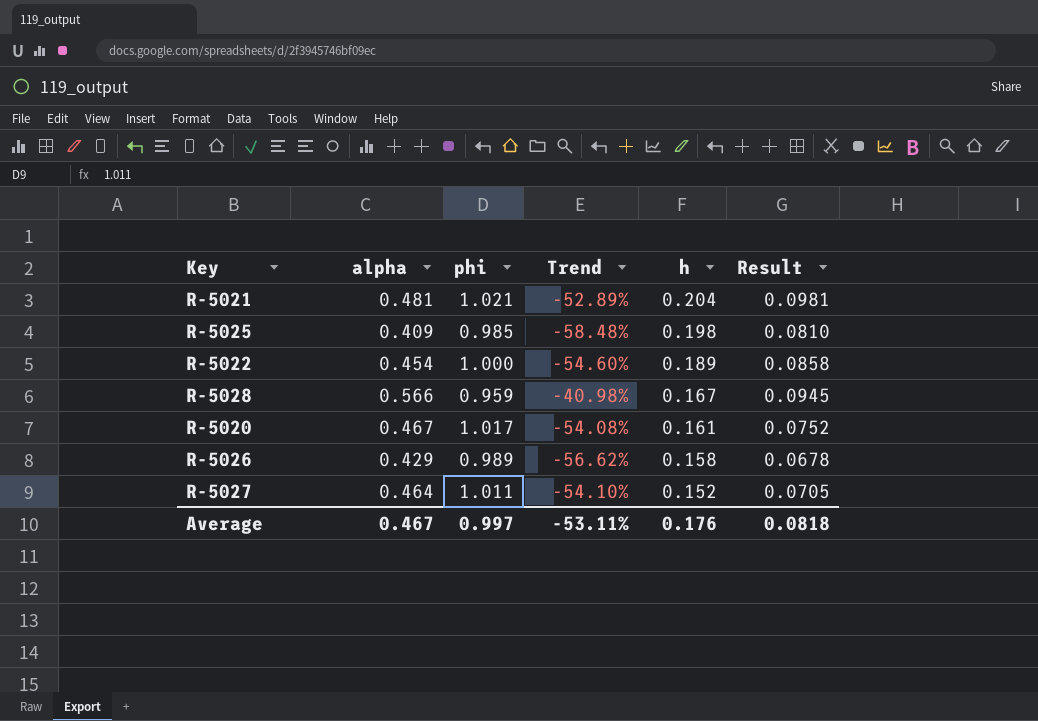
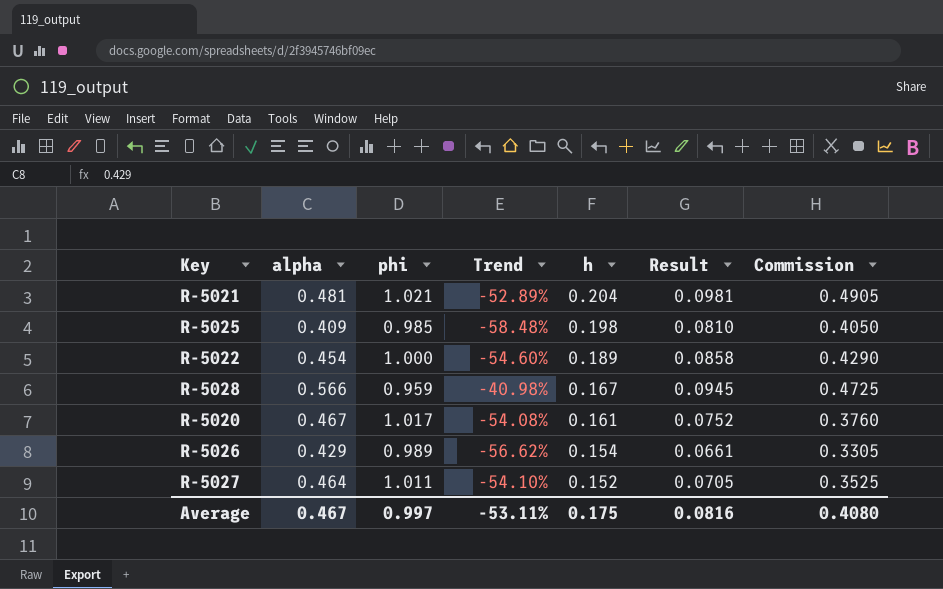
column Commission | formula: none -> [Result] * 5
R-5026 | h: 0.158 -> 0.154
R-5026 | Result: 0.0678 -> 0.0661
Average | h: 0.176 -> 0.175
Average | Result: 0.0818 -> 0.0816

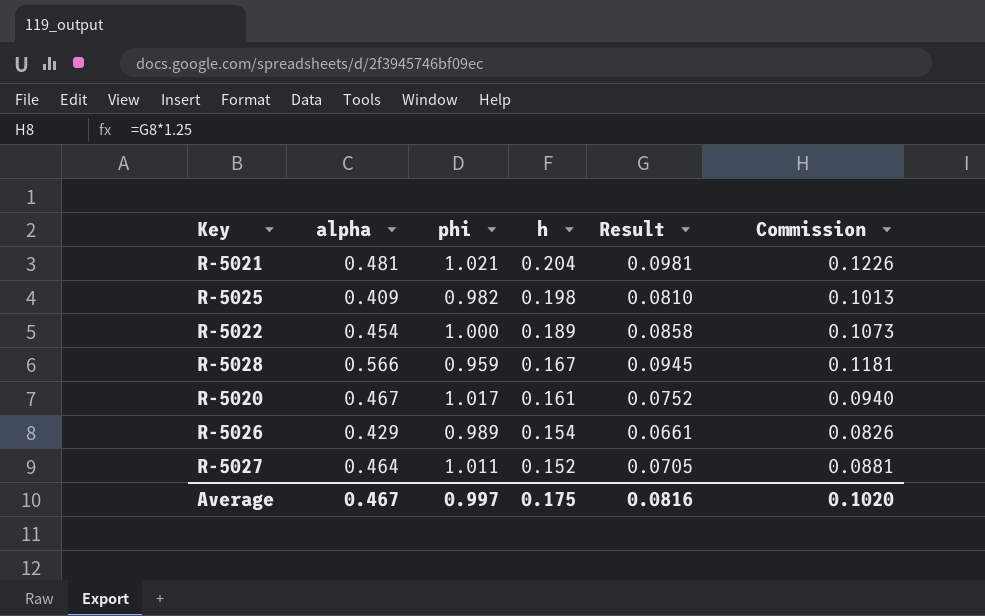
column Trend | formula: ([alpha] - [phi]) / [phi] -> none
column Commission | formula: [Result] * 5 -> [Result] * 1.25
R-5025 | phi: 0.985 -> 0.982
Average | Commission: 0.4080 -> 0.1020

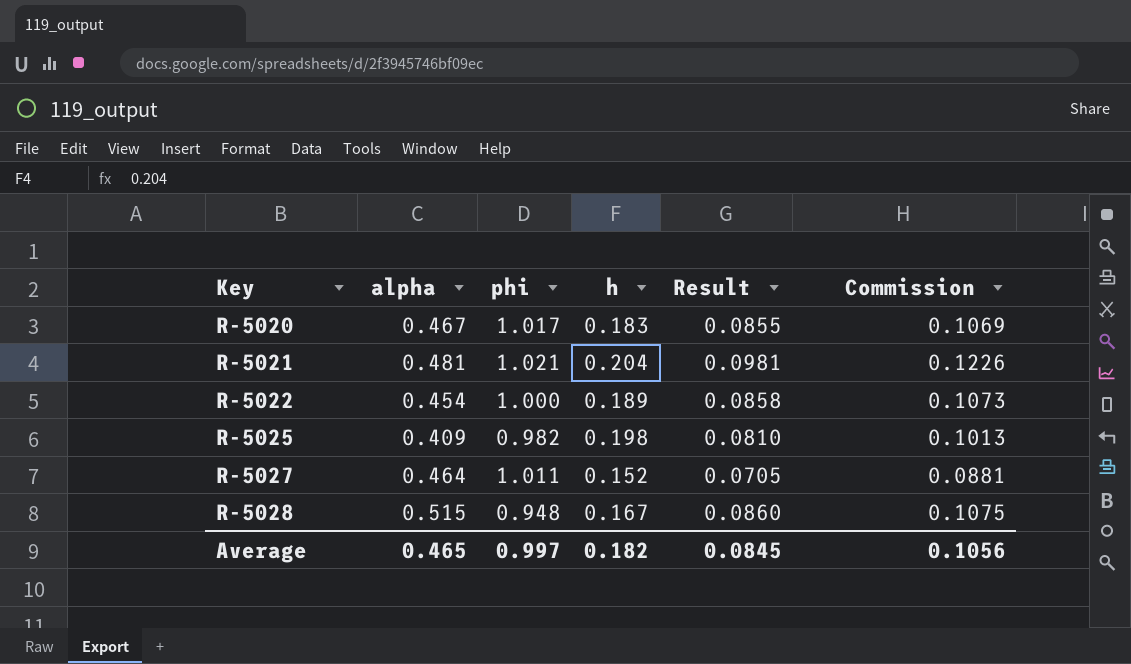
row order: h descending -> Key ascending
row R-5026: 0.429 | 0.989 | 0.154 | 0.0661 | 0.0826 -> none
R-5020 | h: 0.161 -> 0.183
R-5020 | Result: 0.0752 -> 0.0855
R-5020 | Commission: 0.0940 -> 0.1069
R-5028 | alpha: 0.566 -> 0.515
R-5028 | phi: 0.959 -> 0.948
R-5028 | Result: 0.0945 -> 0.0860
R-5028 | Commission: 0.1181 -> 0.1075
Average | alpha: 0.467 -> 0.465
Average | h: 0.175 -> 0.182
Average | Result: 0.0816 -> 0.0845
Average | Commission: 0.1020 -> 0.1056

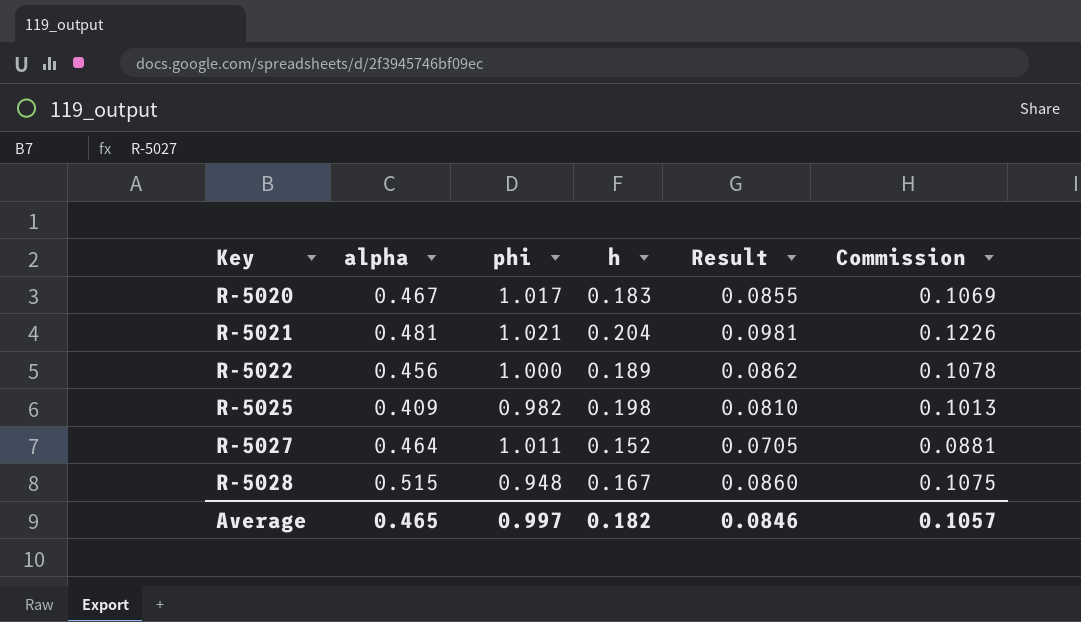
R-5022 | alpha: 0.454 -> 0.456
R-5022 | Result: 0.0858 -> 0.0862
R-5022 | Commission: 0.1073 -> 0.1078
Average | Result: 0.0845 -> 0.0846
Average | Commission: 0.1056 -> 0.1057

